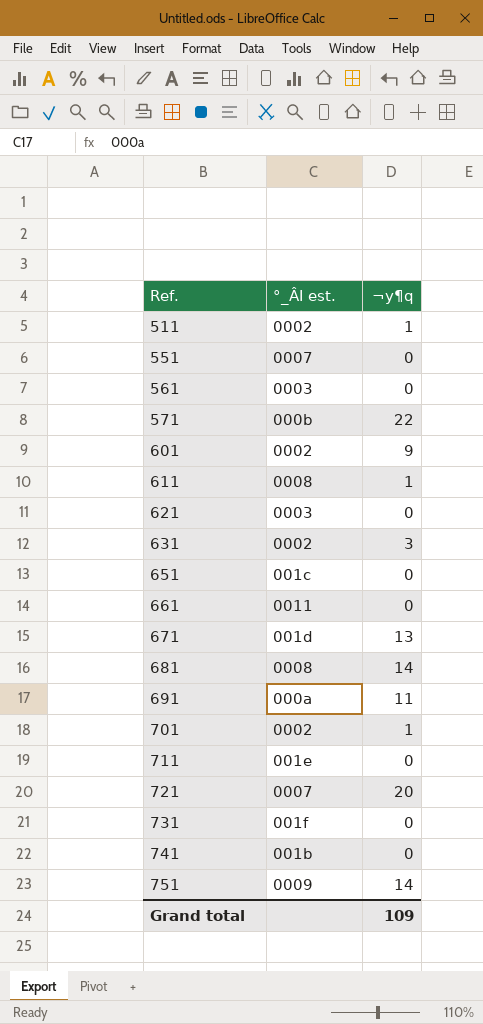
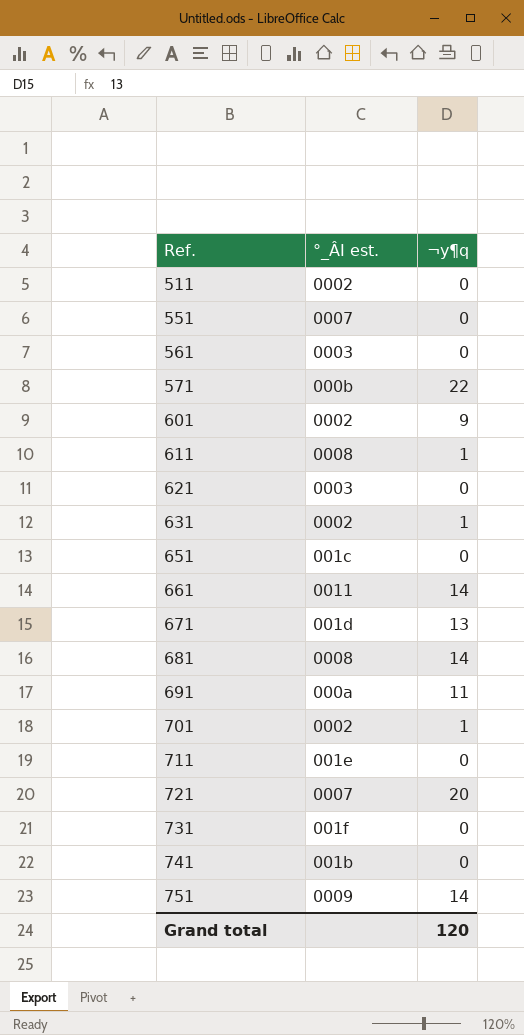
511 | ¬y¶q: 1 -> 0
631 | ¬y¶q: 3 -> 1
661 | ¬y¶q: 0 -> 14
Grand total | ¬y¶q: 109 -> 120

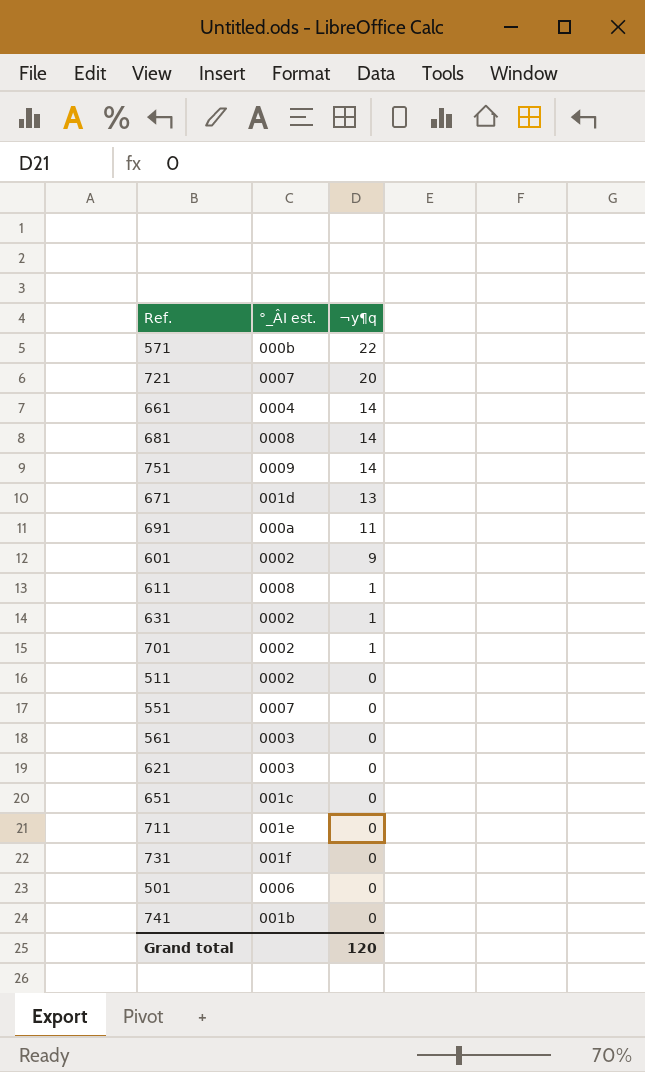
row order: Ref. ascending -> ¬y¶q descending
661 | °_ÂI est.: 0011 -> 0004
row 501: none -> 0006 | 0

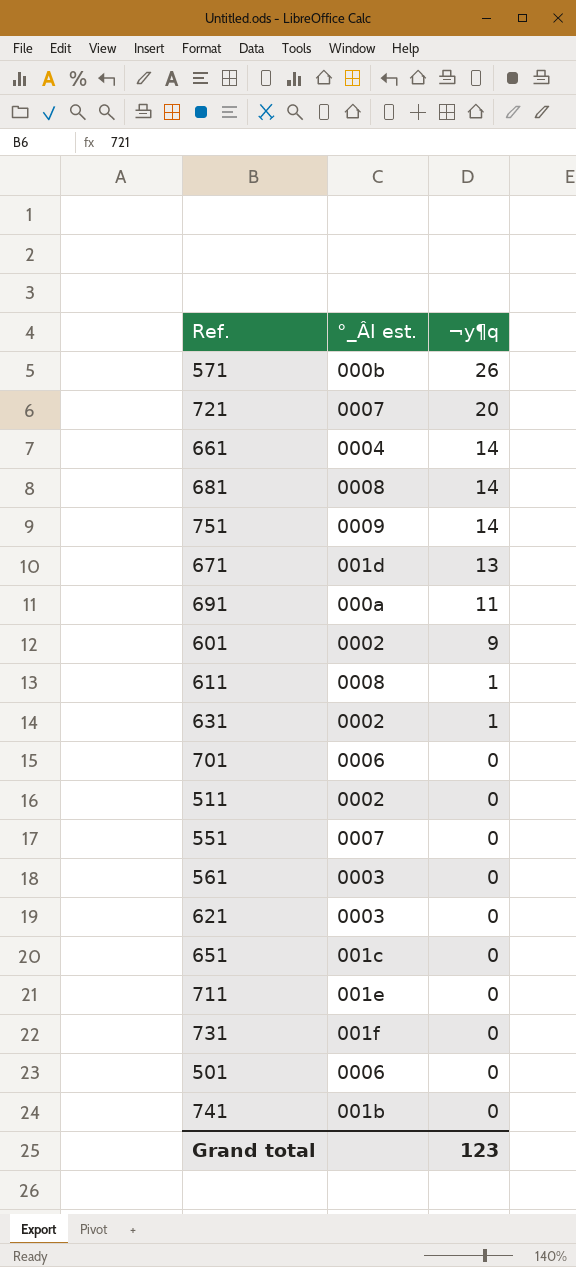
571 | ¬y¶q: 22 -> 26
701 | °_ÂI est.: 0002 -> 0006
701 | ¬y¶q: 1 -> 0
Grand total | ¬y¶q: 120 -> 123

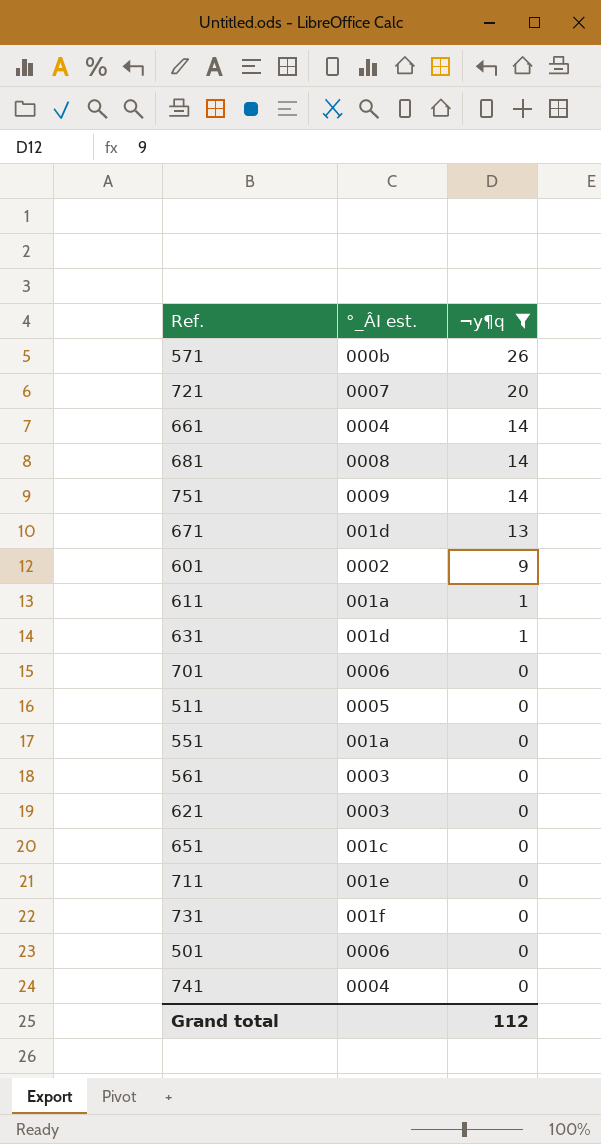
filter: none -> ¬y¶q != 11
611 | °_ÂI est.: 0008 -> 001a
631 | °_ÂI est.: 0002 -> 001d
511 | °_ÂI est.: 0002 -> 0005
551 | °_ÂI est.: 0007 -> 001a
741 | °_ÂI est.: 001b -> 0004
Grand total | ¬y¶q: 123 -> 112

